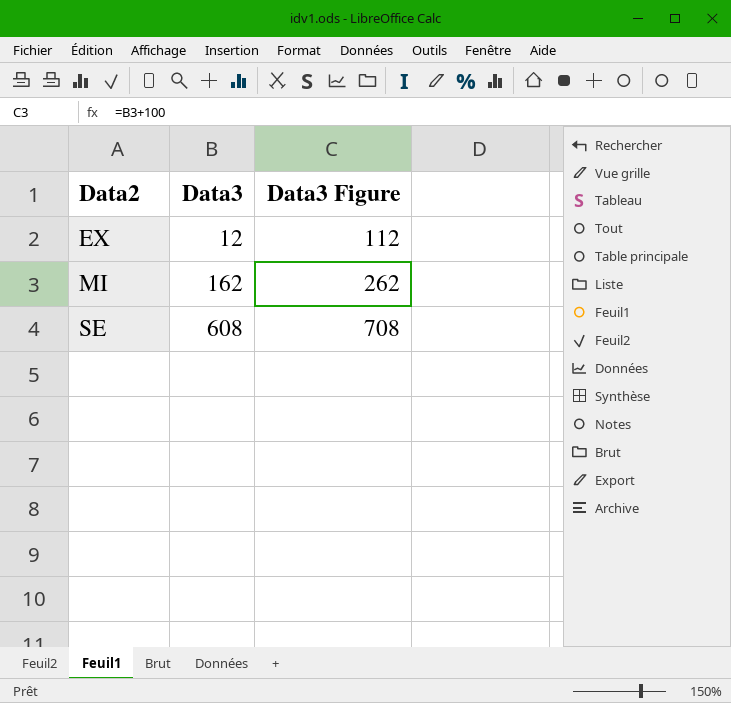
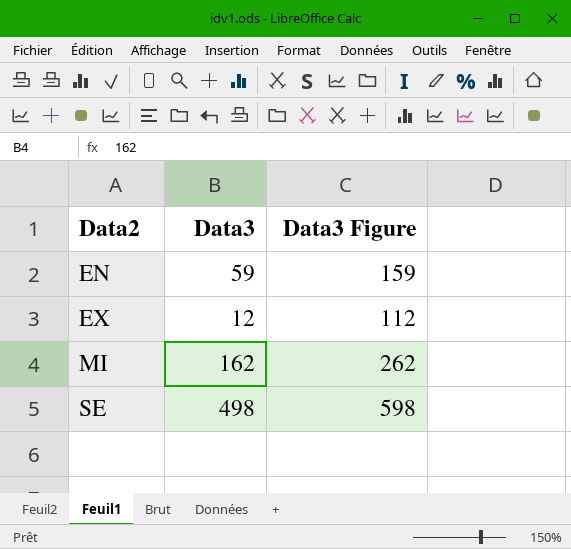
row EN: none -> 59 | 159
SE | Data3: 608 -> 498
SE | Data3 Figure: 708 -> 598

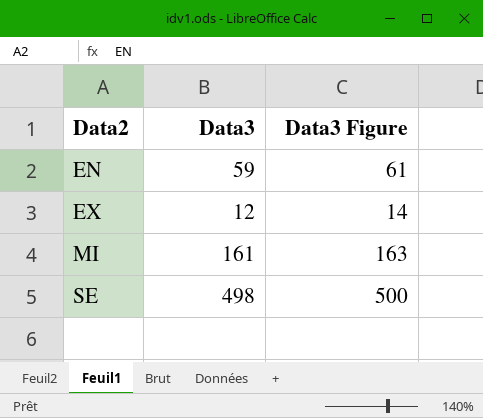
column Data3 Figure | formula: [Data3] + 100 -> [Data3] + 2
MI | Data3: 162 -> 161

